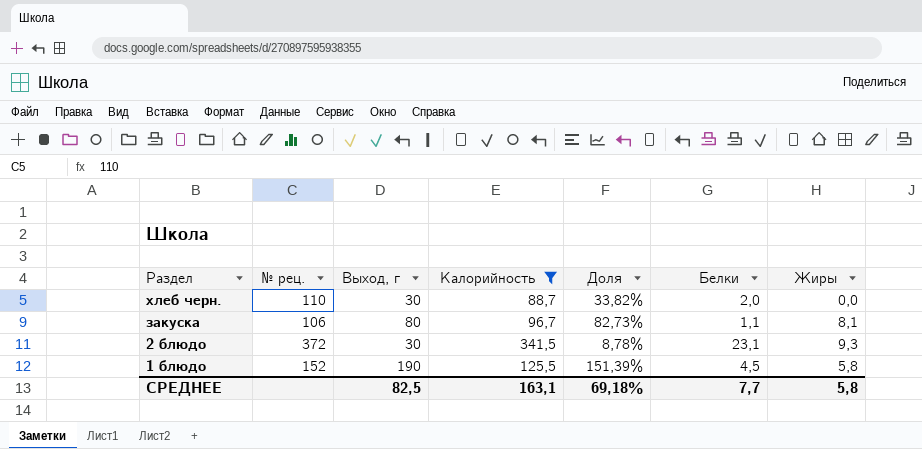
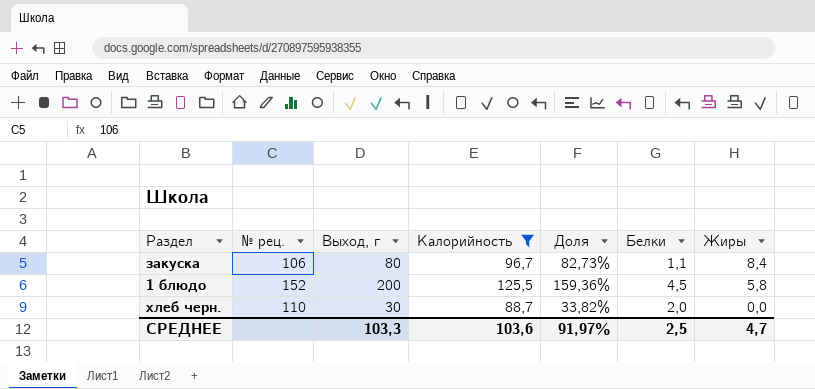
row order: Раздел descending -> Жиры descending
row 2 блюдо: 372 | 30 | 341,5 | 8,78% | 23,1 | 9,3 -> none
закуска | Жиры: 8,1 -> 8,4
1 блюдо | Выход, г: 190 -> 200
1 блюдо | Доля: 151,39% -> 159,36%
СРЕДНЕЕ | Выход, г: 82,5 -> 103,3
СРЕДНЕЕ | Калорийность: 163,1 -> 103,6
СРЕДНЕЕ | Доля: 69,18% -> 91,97%
СРЕДНЕЕ | Белки: 7,7 -> 2,5
СРЕДНЕЕ | Жиры: 5,8 -> 4,7

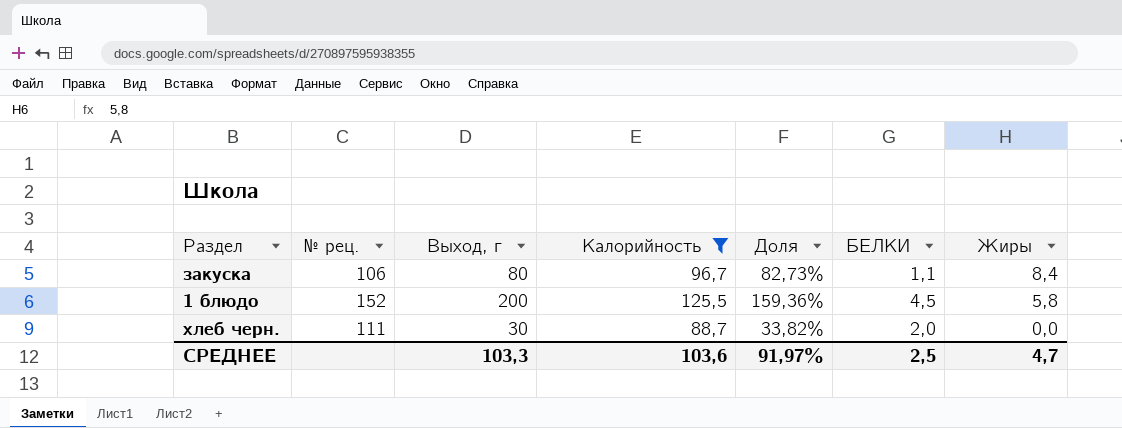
column name: Белки -> БЕЛКИ
хлеб черн. | № рец.: 110 -> 111

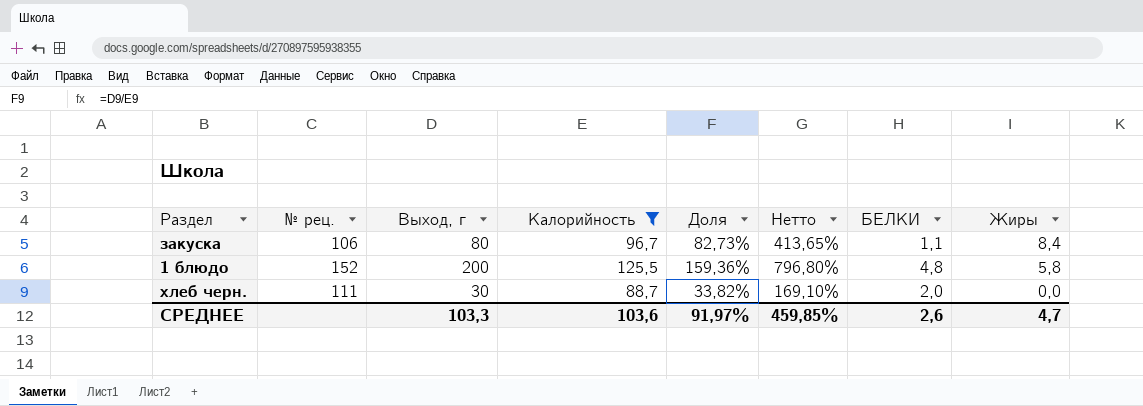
column Нетто | formula: none -> [Доля] * 5
1 блюдо | БЕЛКИ: 4,5 -> 4,8
СРЕДНЕЕ | БЕЛКИ: 2,5 -> 2,6

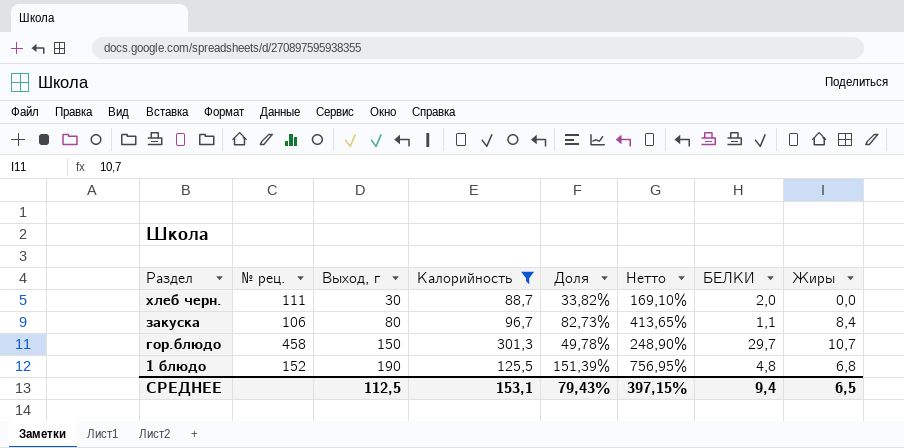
row order: Жиры descending -> Раздел descending
row гор.блюдо: none -> 458 | 150 | 301,3 | 49,78% | 248,90% | 29,7 | 10,7
1 блюдо | Выход, г: 200 -> 190
1 блюдо | Доля: 159,36% -> 151,39%
1 блюдо | Нетто: 796,80% -> 756,95%
1 блюдо | Жиры: 5,8 -> 6,8
СРЕДНЕЕ | Выход, г: 103,3 -> 112,5
СРЕДНЕЕ | Калорийность: 103,6 -> 153,1
СРЕДНЕЕ | Доля: 91,97% -> 79,43%
СРЕДНЕЕ | Нетто: 459,85% -> 397,15%
СРЕДНЕЕ | БЕЛКИ: 2,6 -> 9,4
СРЕДНЕЕ | Жиры: 4,7 -> 6,5

